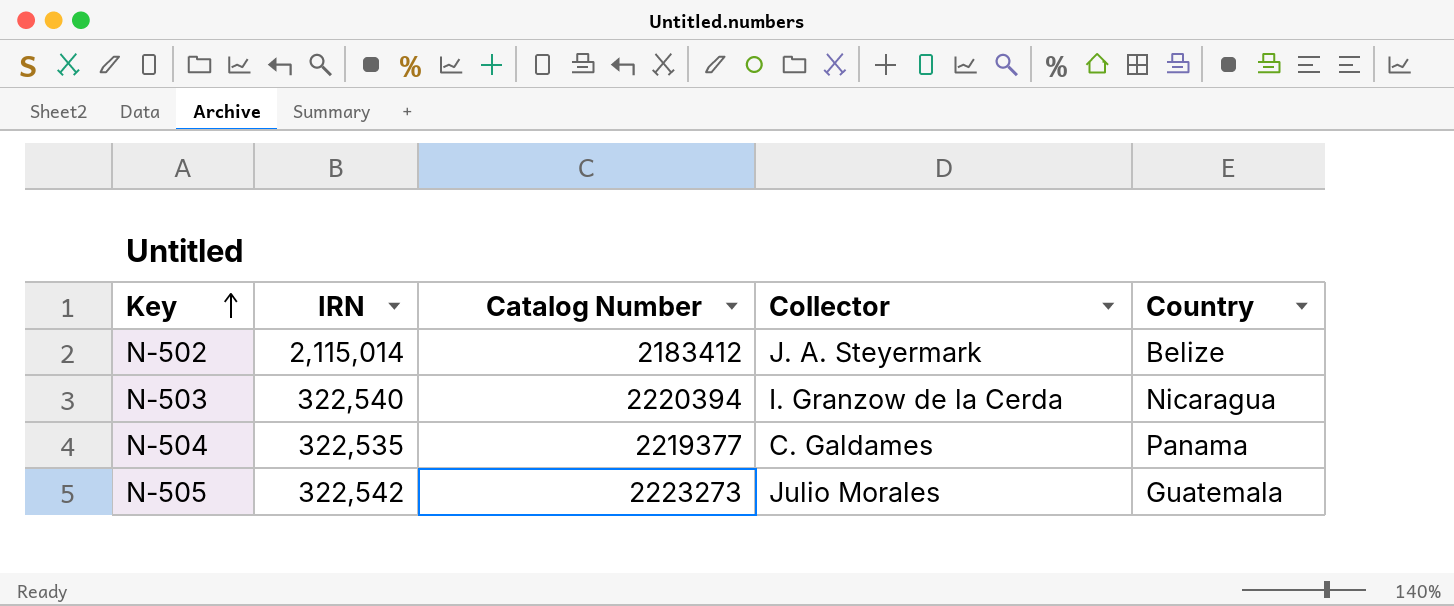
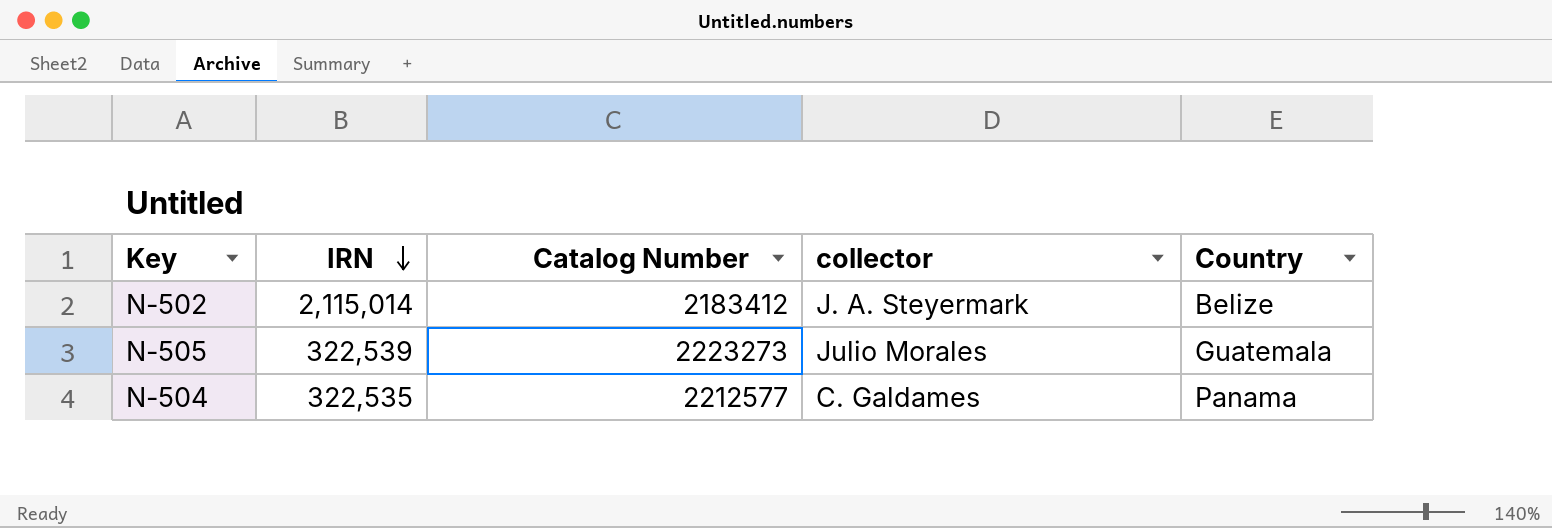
row order: Key ascending -> IRN descending
column name: Collector -> collector
row N-503: 322,540 | 2220394 | I. Granzow de la Cerda | Nicaragua -> none
N-505 | IRN: 322,542 -> 322,539
N-504 | Catalog Number: 2219377 -> 2212577

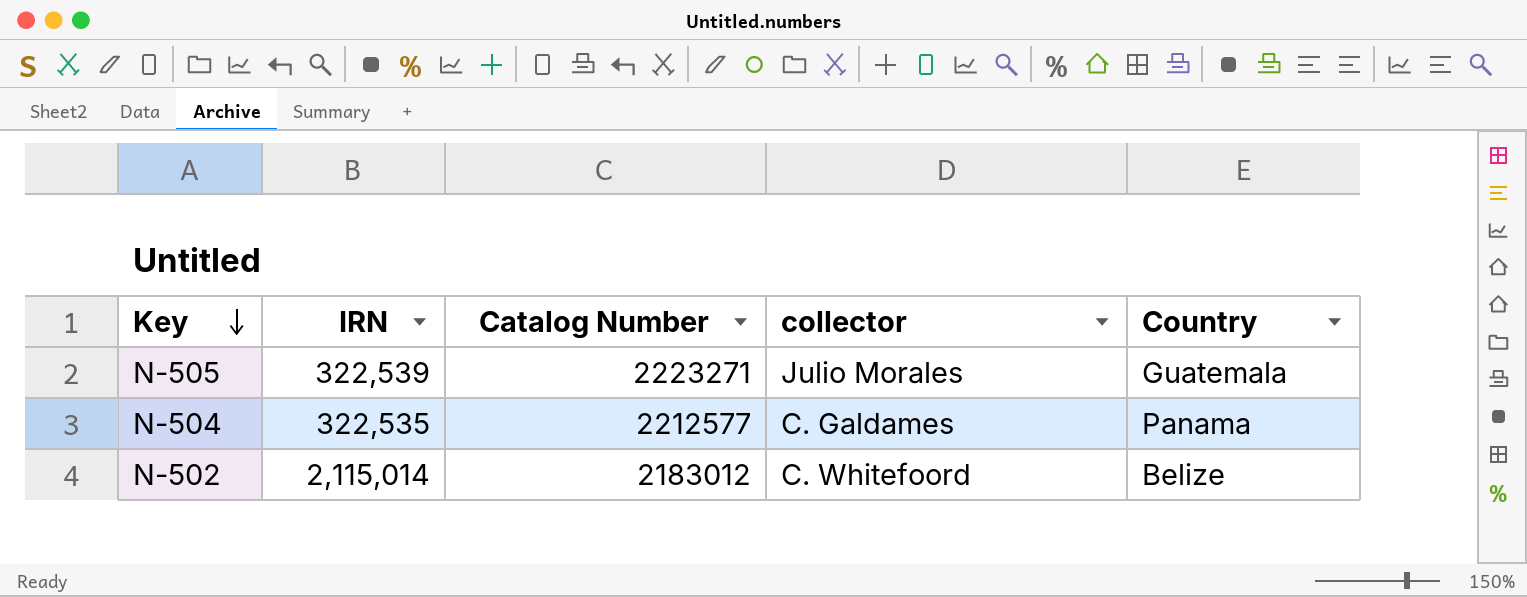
row order: IRN descending -> Key descending
N-505 | Catalog Number: 2223273 -> 2223271
N-502 | Catalog Number: 2183412 -> 2183012
N-502 | collector: J. A. Steyermark -> C. Whitefoord

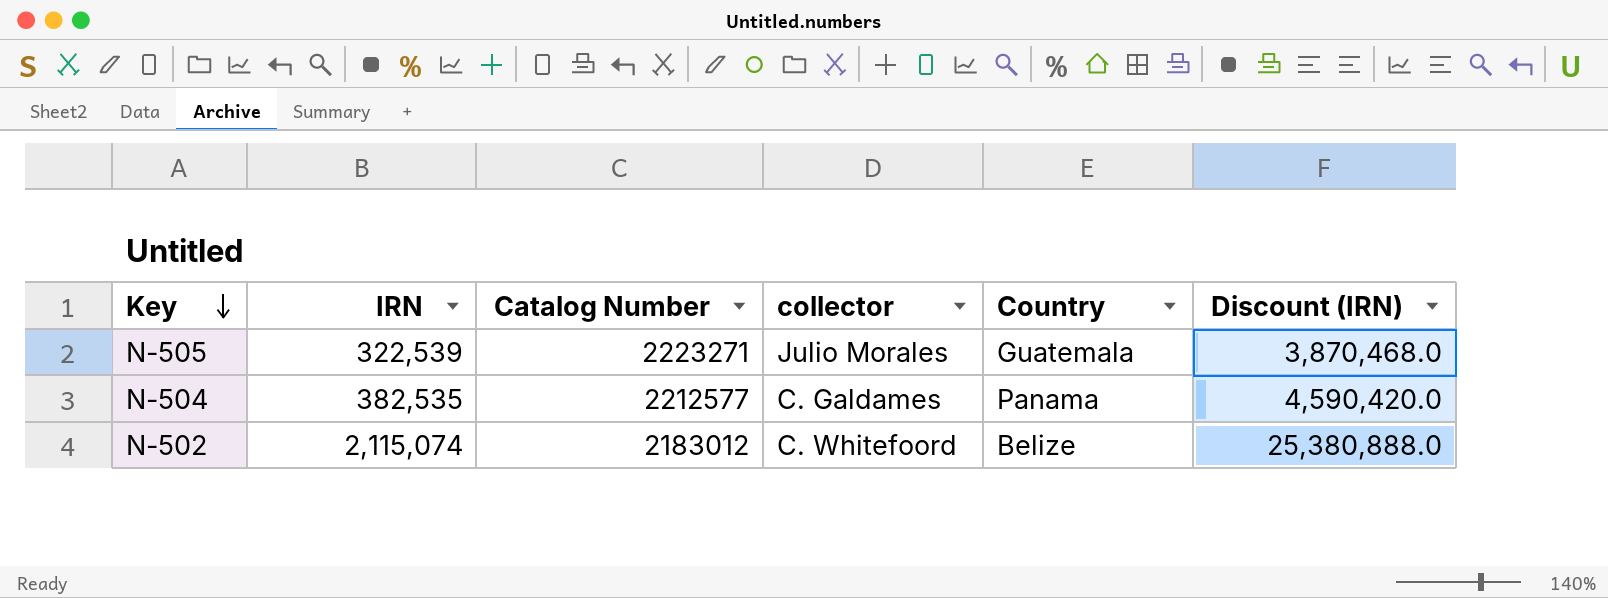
column Discount (IRN) | formula: none -> [IRN] * 12
N-504 | IRN: 322,535 -> 382,535
N-502 | IRN: 2,115,014 -> 2,115,074

